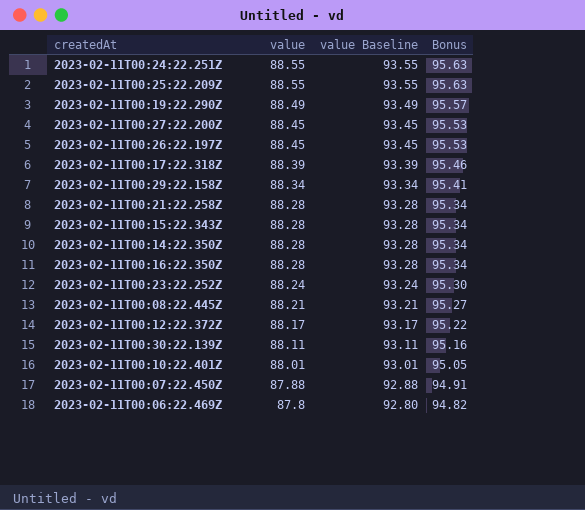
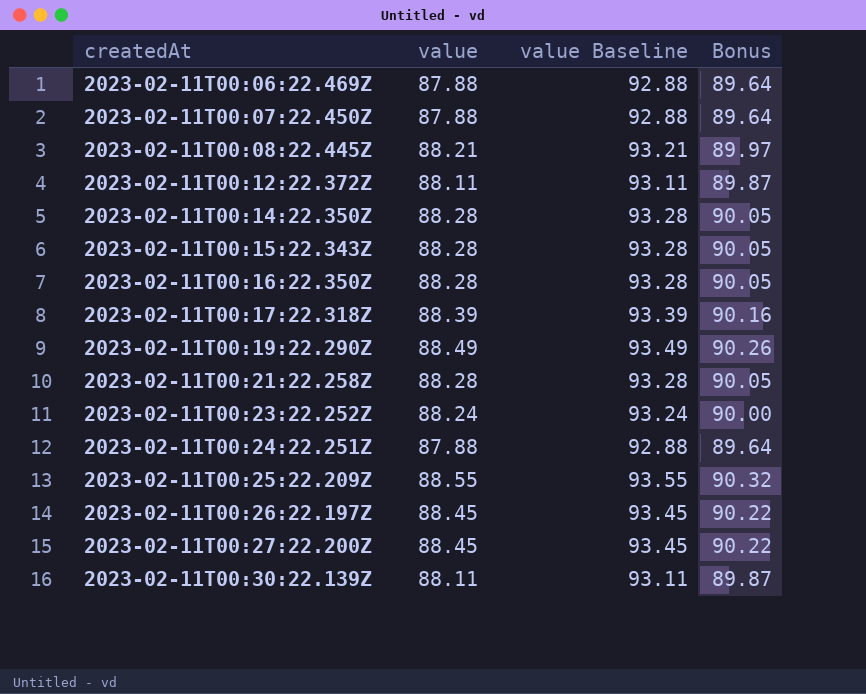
row order: value descending -> createdAt ascending
column Bonus | formula: [value] * 1.08 -> [value] * 1.02
row 2023-02-11T00:29:22.158Z: 88.34 | 93.34 | 95.41 -> none
row 2023-02-11T00:10:22.401Z: 88.01 | 93.01 | 95.05 -> none
2023-02-11T00:06:22.469Z | value: 87.8 -> 87.88
2023-02-11T00:06:22.469Z | value Baseline: 92.80 -> 92.88
2023-02-11T00:12:22.372Z | value: 88.17 -> 88.11
2023-02-11T00:12:22.372Z | value Baseline: 93.17 -> 93.11
2023-02-11T00:24:22.251Z | value: 88.55 -> 87.88
2023-02-11T00:24:22.251Z | value Baseline: 93.55 -> 92.88

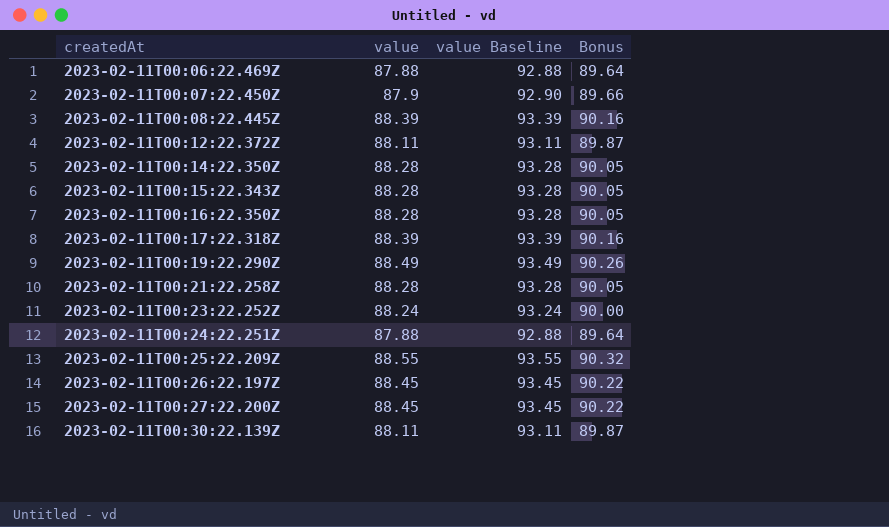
2023-02-11T00:07:22.450Z | value: 87.88 -> 87.9
2023-02-11T00:07:22.450Z | value Baseline: 92.88 -> 92.90
2023-02-11T00:07:22.450Z | Bonus: 89.64 -> 89.66
2023-02-11T00:08:22.445Z | value: 88.21 -> 88.39
2023-02-11T00:08:22.445Z | value Baseline: 93.21 -> 93.39
2023-02-11T00:08:22.445Z | Bonus: 89.97 -> 90.16

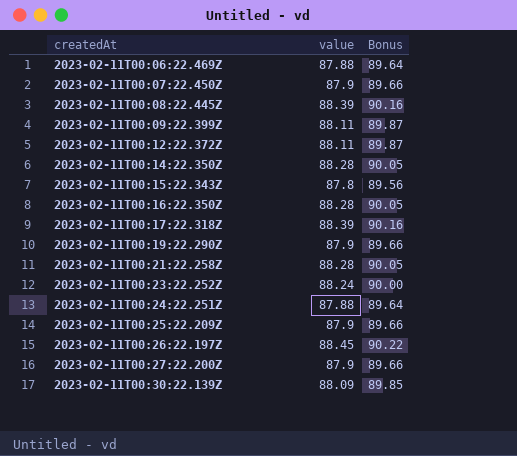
column value Baseline | formula: [value] + 5 -> none
row 2023-02-11T00:09:22.399Z: none -> 88.11 | 89.87
2023-02-11T00:15:22.343Z | value: 88.28 -> 87.8
2023-02-11T00:15:22.343Z | Bonus: 90.05 -> 89.56
2023-02-11T00:19:22.290Z | value: 88.49 -> 87.9
2023-02-11T00:19:22.290Z | Bonus: 90.26 -> 89.66
2023-02-11T00:25:22.209Z | value: 88.55 -> 87.9
2023-02-11T00:25:22.209Z | Bonus: 90.32 -> 89.66
2023-02-11T00:27:22.200Z | value: 88.45 -> 87.9
2023-02-11T00:27:22.200Z | Bonus: 90.22 -> 89.66
2023-02-11T00:30:22.139Z | value: 88.11 -> 88.09
2023-02-11T00:30:22.139Z | Bonus: 89.87 -> 89.85

